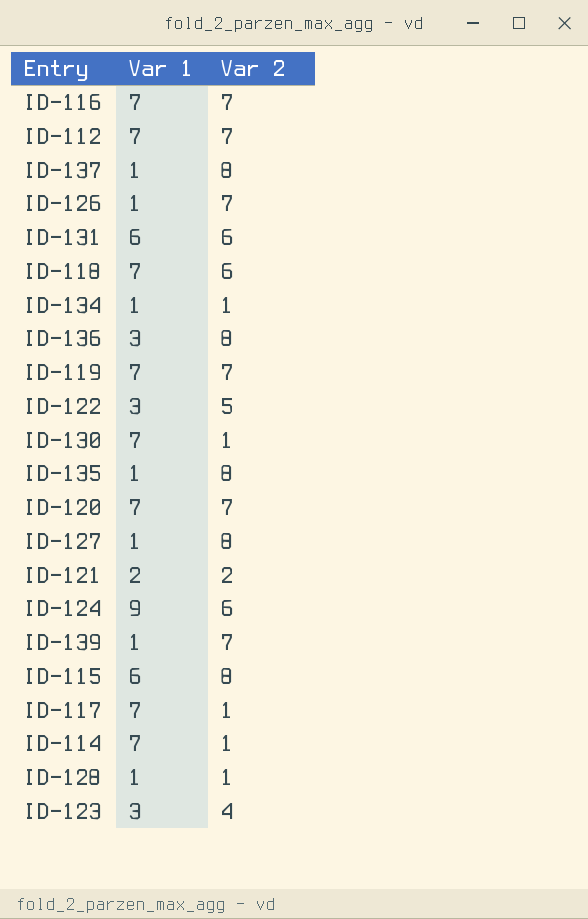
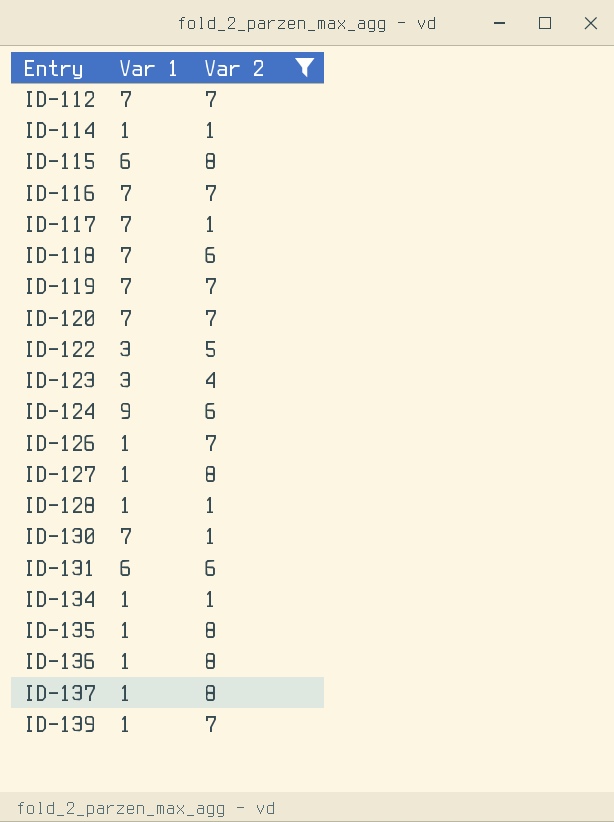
filter: none -> Var 2 != 2
row order: none -> Entry ascending
ID-114 | Var 1: 7 -> 1
ID-136 | Var 1: 3 -> 1

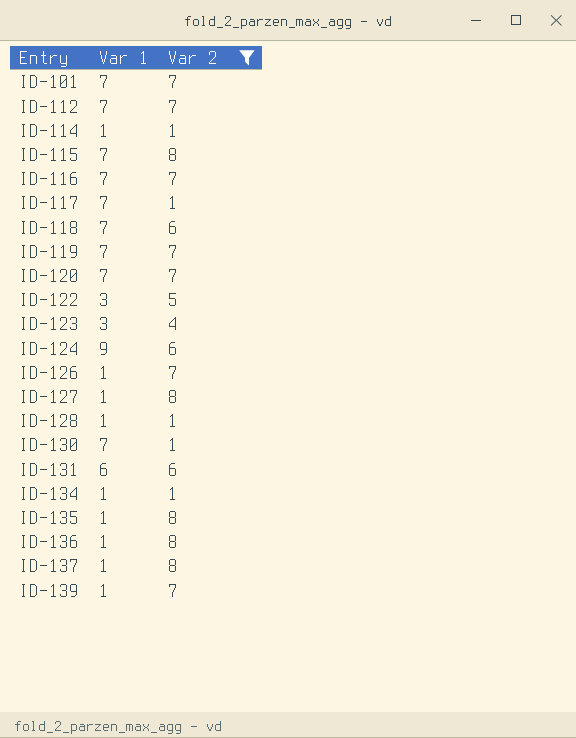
row ID-101: none -> 7 | 7
ID-115 | Var 1: 6 -> 7

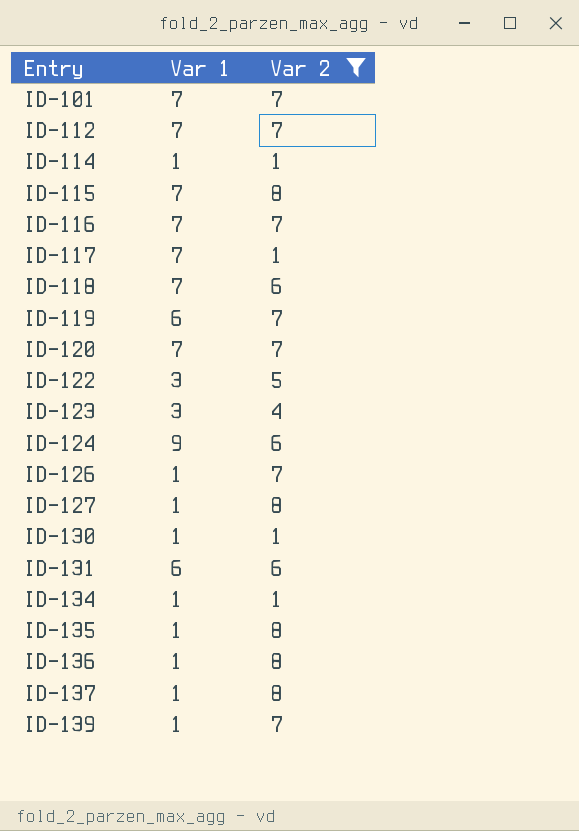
row ID-128: 1 | 1 -> none
ID-119 | Var 1: 7 -> 6
ID-130 | Var 1: 7 -> 1

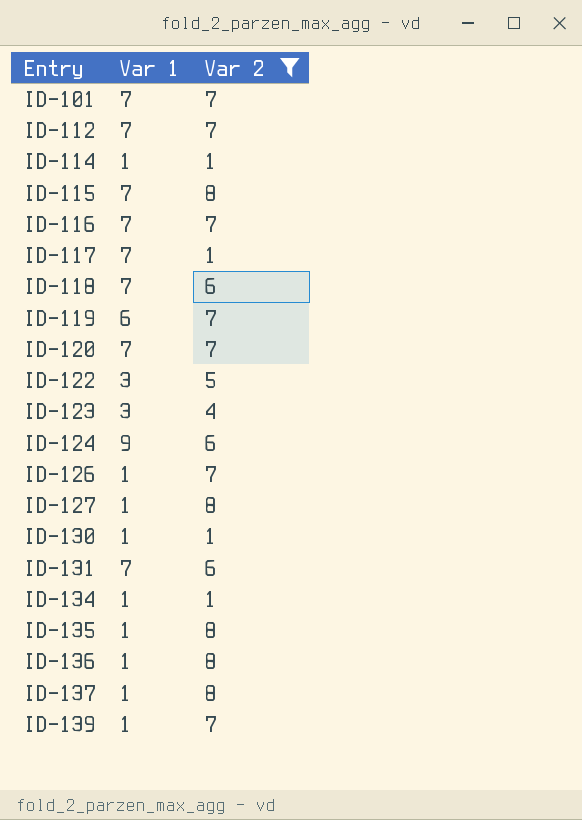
ID-131 | Var 1: 6 -> 7

